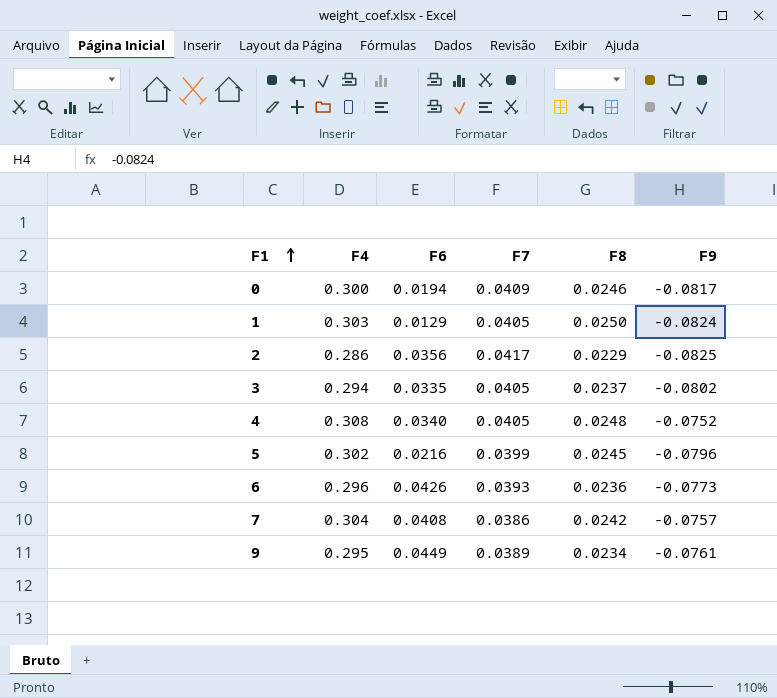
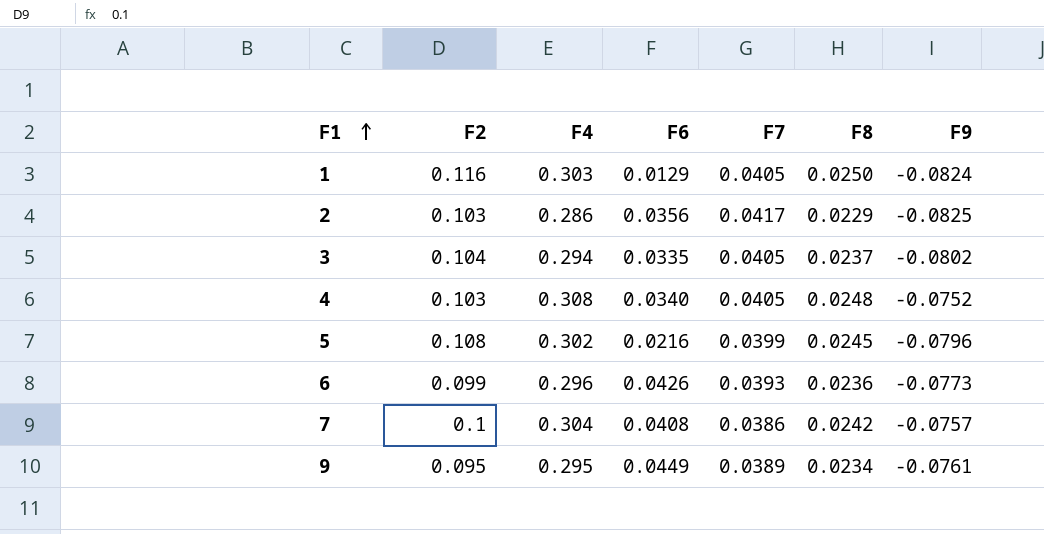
column F2 | position: none -> 2
row 0: 0.300 | 0.0194 | 0.0409 | 0.0246 | -0.0817 -> none

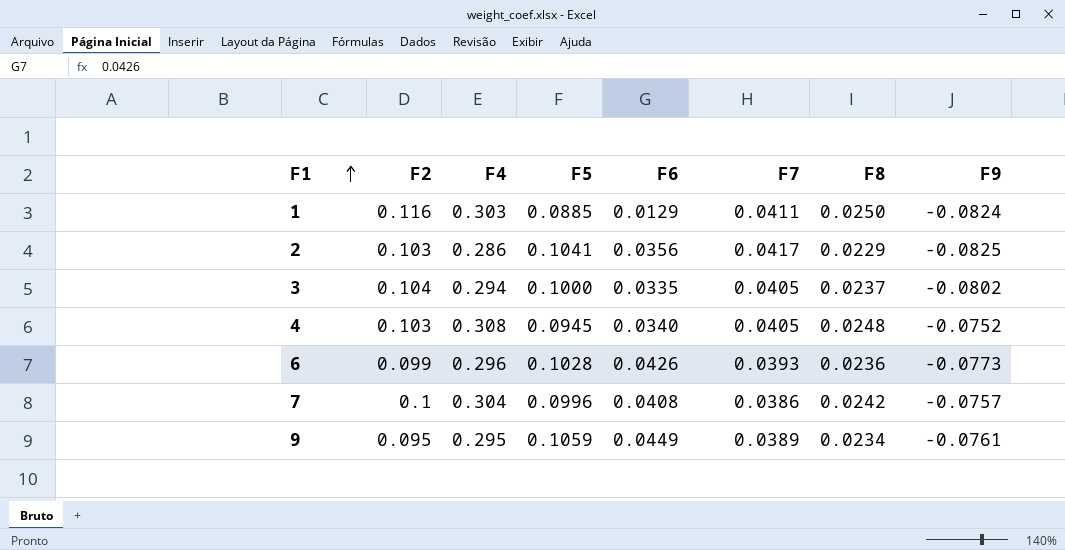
column F5 | position: none -> 4
row 5: 0.108 | 0.302 | 0.0216 | 0.0399 | 0.0245 | -0.0796 -> none
1 | F7: 0.0405 -> 0.0411

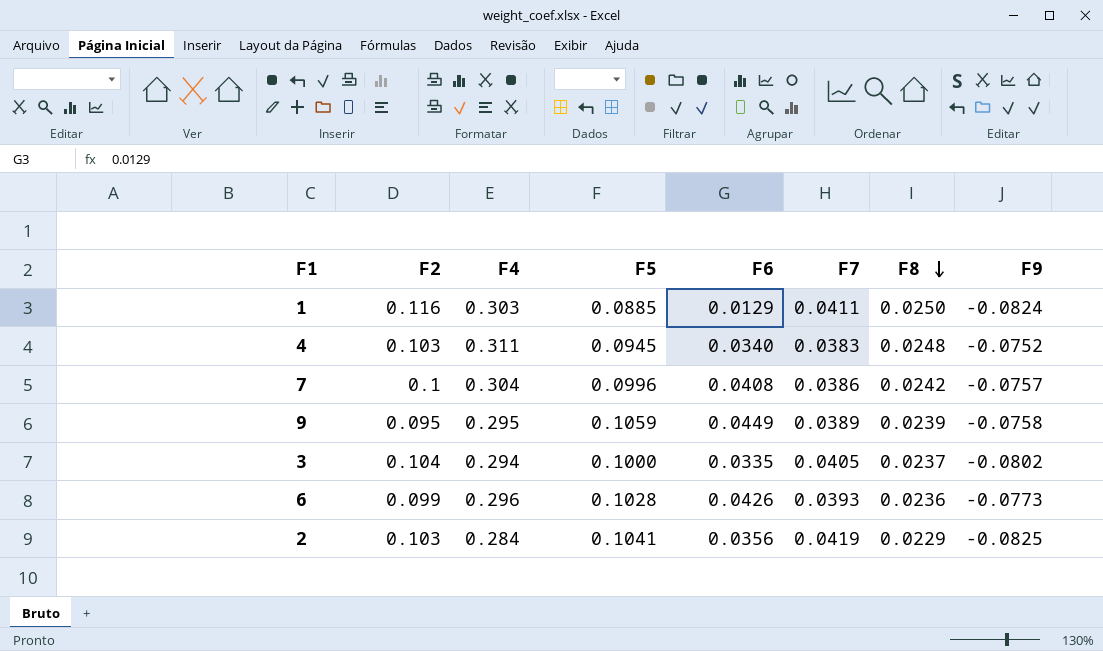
row order: F1 ascending -> F8 descending
4 | F4: 0.308 -> 0.311
4 | F7: 0.0405 -> 0.0383
9 | F8: 0.0234 -> 0.0239
9 | F9: -0.0761 -> -0.0758
2 | F4: 0.286 -> 0.284
2 | F7: 0.0417 -> 0.0419

